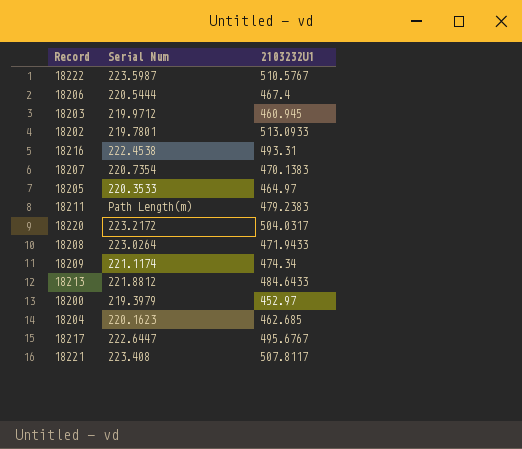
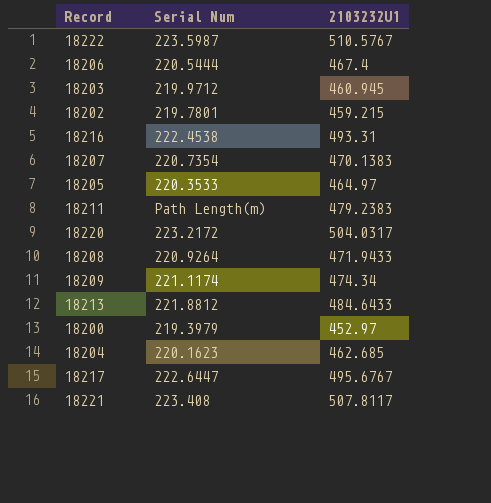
18202 | 2103232U1: 513.0933 -> 459.215
18208 | Serial Num: 223.0264 -> 220.9264

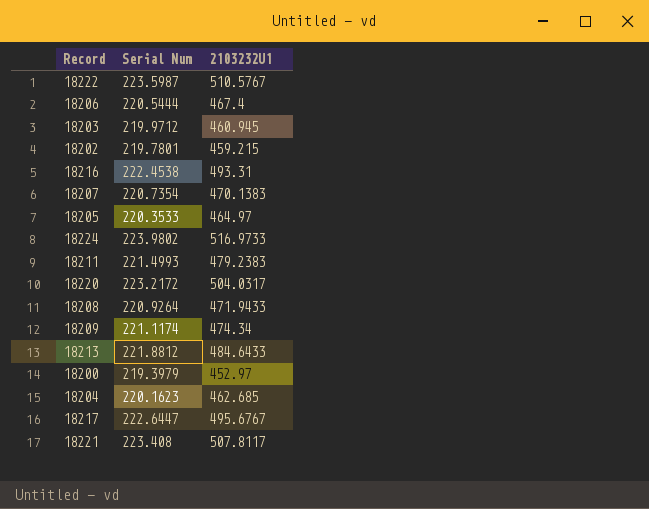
row 18224: none -> 223.9802 | 516.9733
18211 | Serial Num: Path Length(m) -> 221.4993

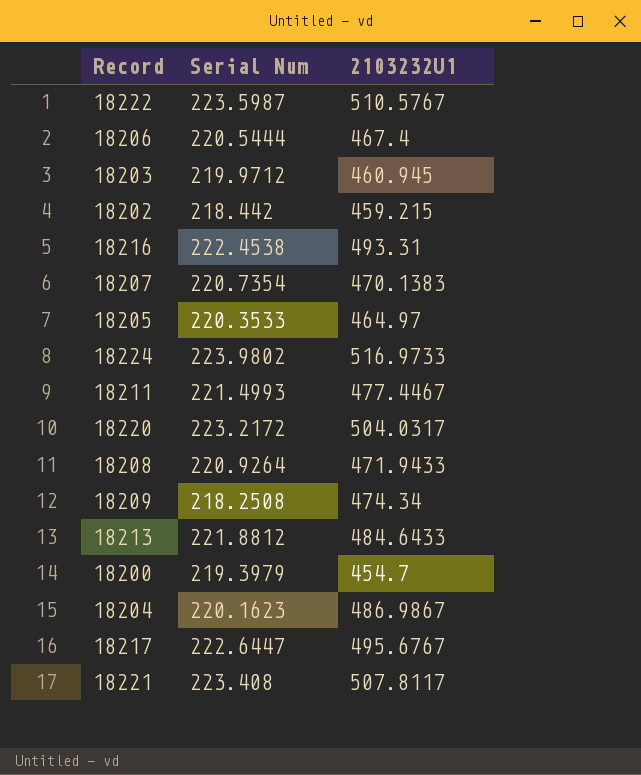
18202 | Serial Num: 219.7801 -> 218.442
18211 | 2103232U1: 479.2383 -> 477.4467
18209 | Serial Num: 221.1174 -> 218.2508
18200 | 2103232U1: 452.97 -> 454.7
18204 | 2103232U1: 462.685 -> 486.9867

